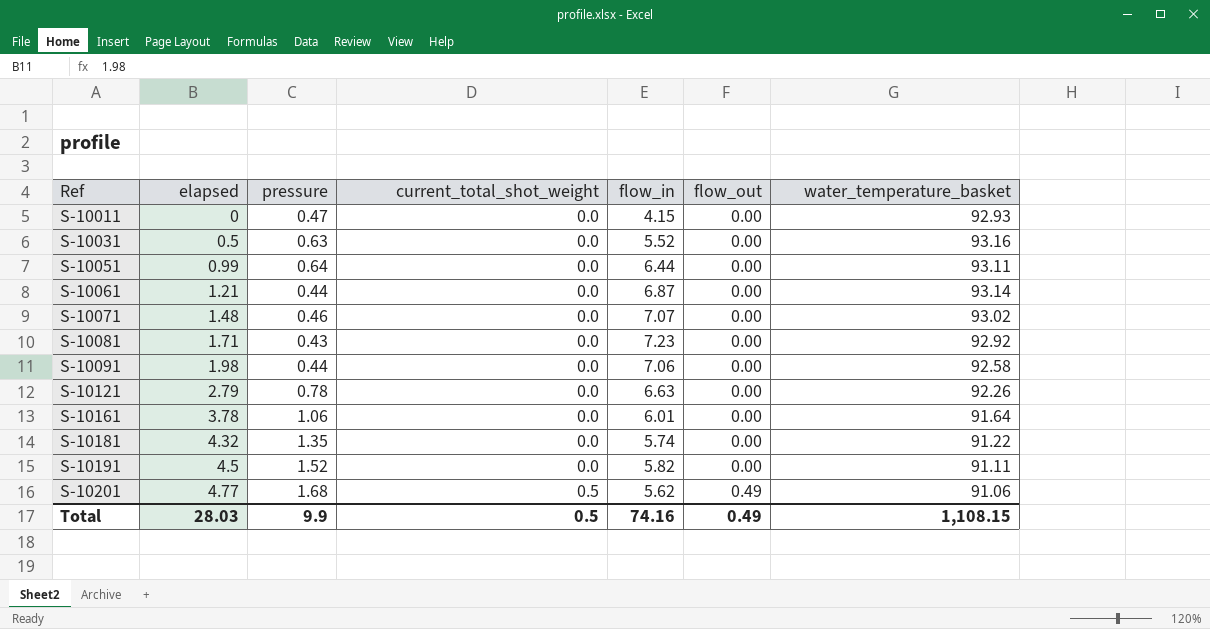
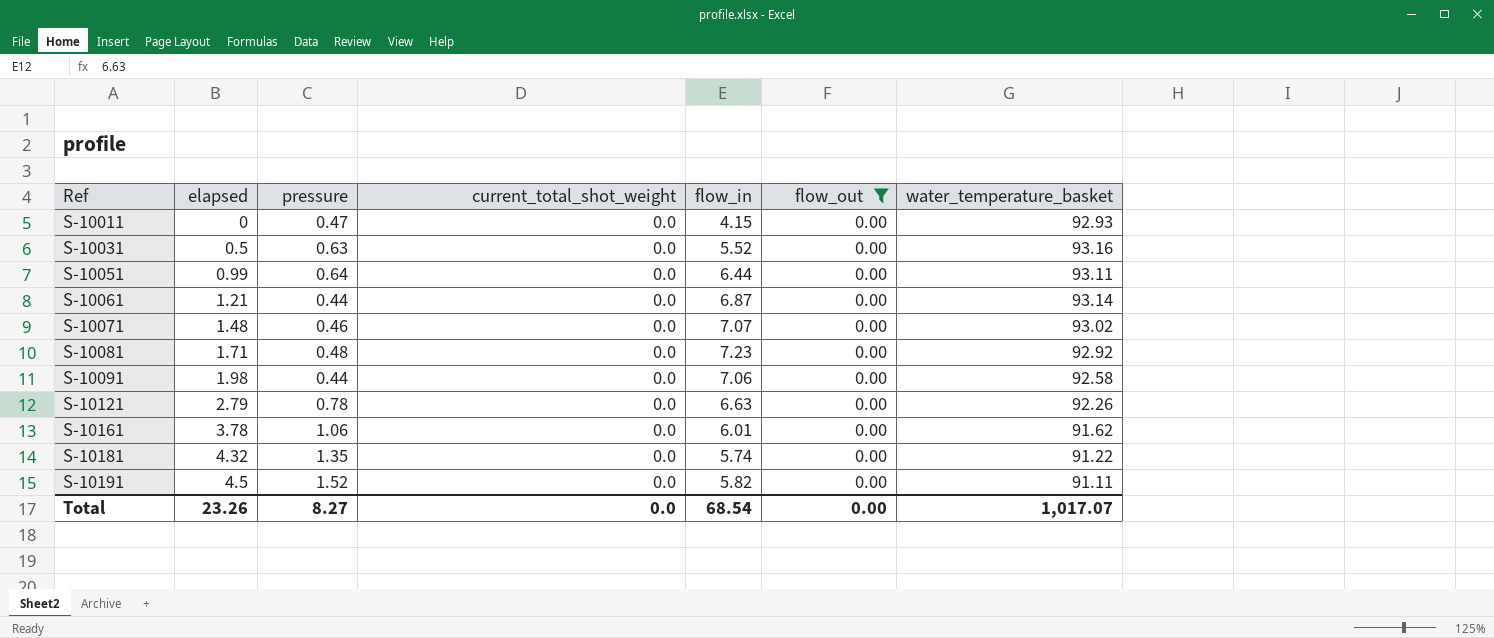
filter: none -> flow_out = 0.00
S-10081 | pressure: 0.43 -> 0.48
S-10161 | water_temperature_basket: 91.64 -> 91.62
Total | elapsed: 28.03 -> 23.26
Total | pressure: 9.9 -> 8.27
Total | current_total_shot_weight: 0.5 -> 0.0
Total | flow_in: 74.16 -> 68.54
Total | flow_out: 0.49 -> 0.00
Total | water_temperature_basket: 1,108.15 -> 1,017.07

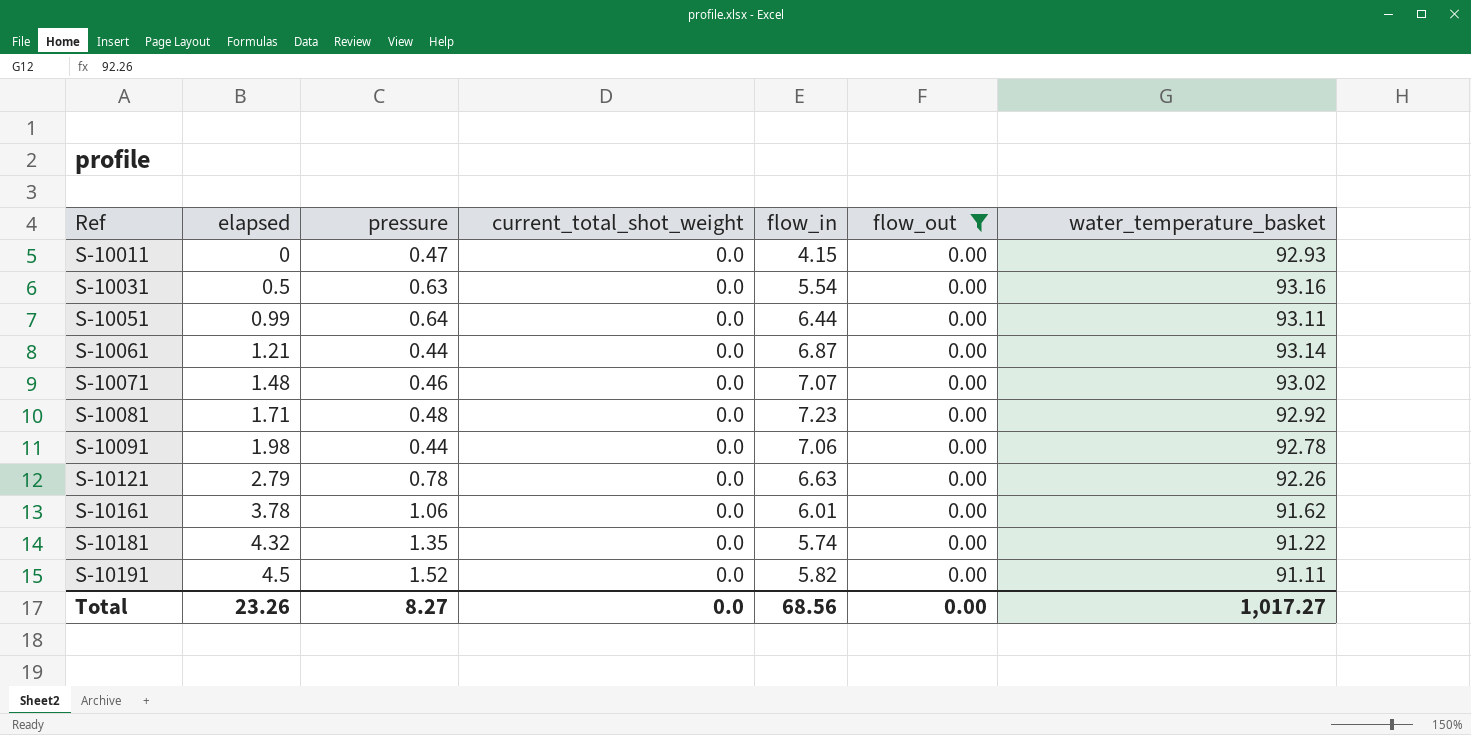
S-10031 | flow_in: 5.52 -> 5.54
S-10091 | water_temperature_basket: 92.58 -> 92.78
Total | flow_in: 68.54 -> 68.56
Total | water_temperature_basket: 1,017.07 -> 1,017.27

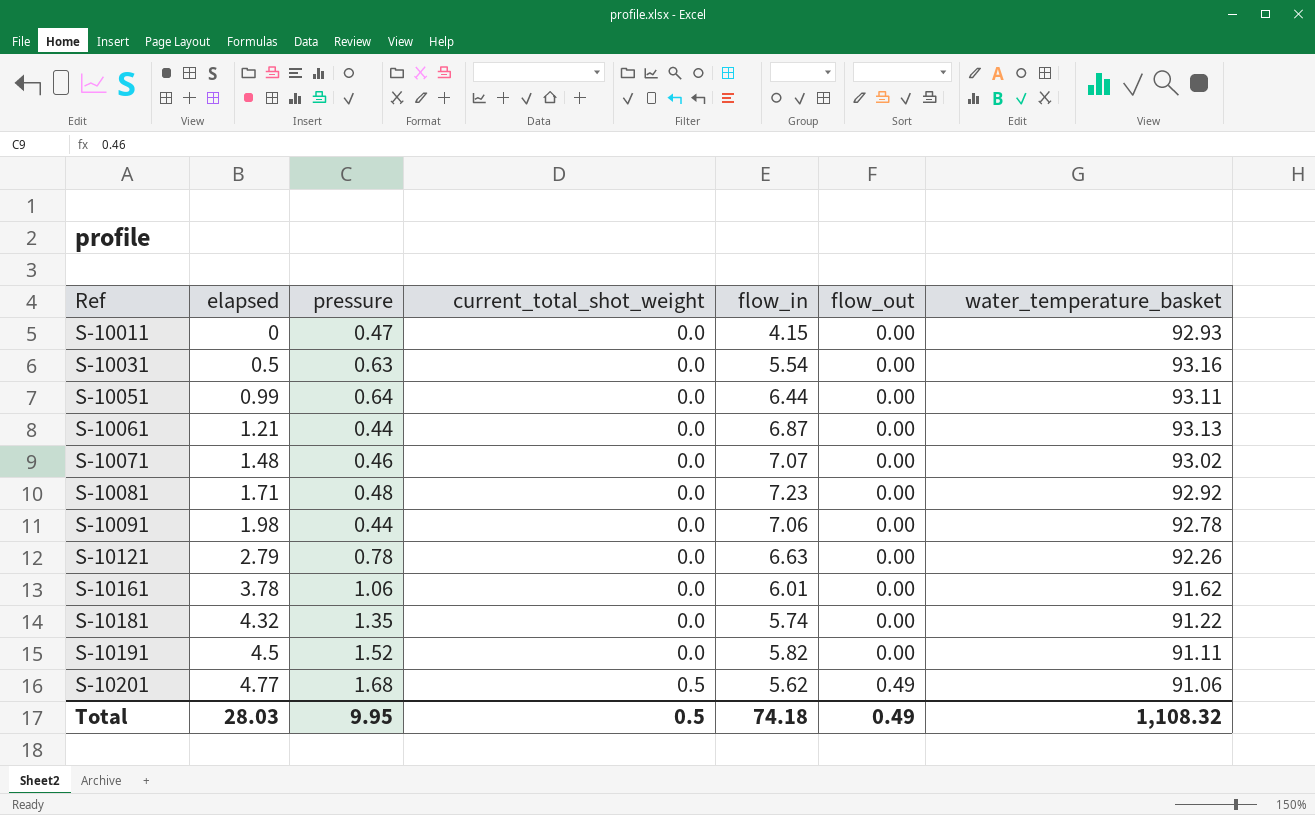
filter: flow_out = 0.00 -> none
S-10061 | water_temperature_basket: 93.14 -> 93.13
Total | elapsed: 23.26 -> 28.03
Total | pressure: 8.27 -> 9.95
Total | current_total_shot_weight: 0.0 -> 0.5
Total | flow_in: 68.56 -> 74.18
Total | flow_out: 0.00 -> 0.49
Total | water_temperature_basket: 1,017.27 -> 1,108.32

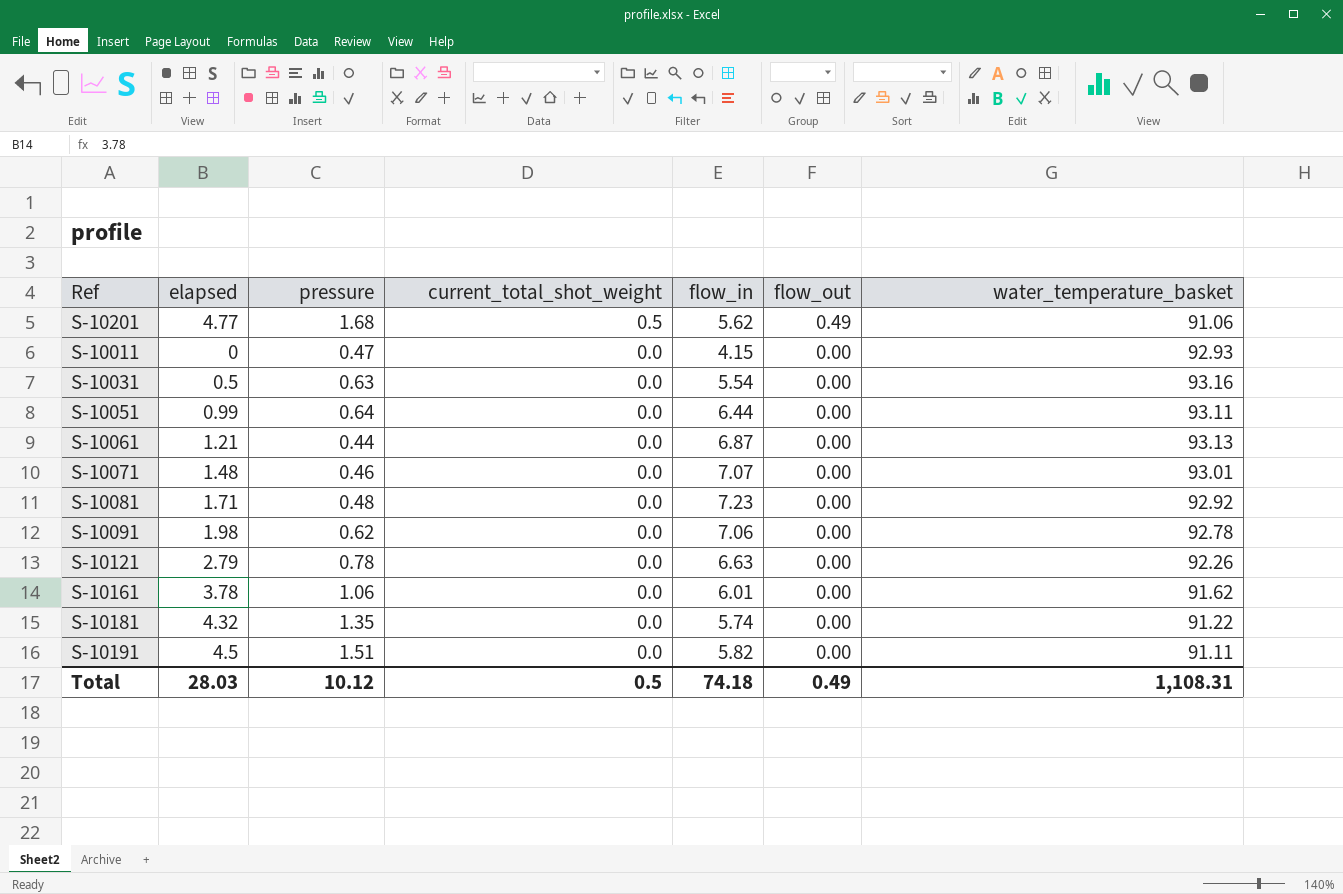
row order: Ref ascending -> current_total_shot_weight descending
S-10071 | water_temperature_basket: 93.02 -> 93.01
S-10091 | pressure: 0.44 -> 0.62
S-10191 | pressure: 1.52 -> 1.51
Total | pressure: 9.95 -> 10.12
Total | water_temperature_basket: 1,108.32 -> 1,108.31

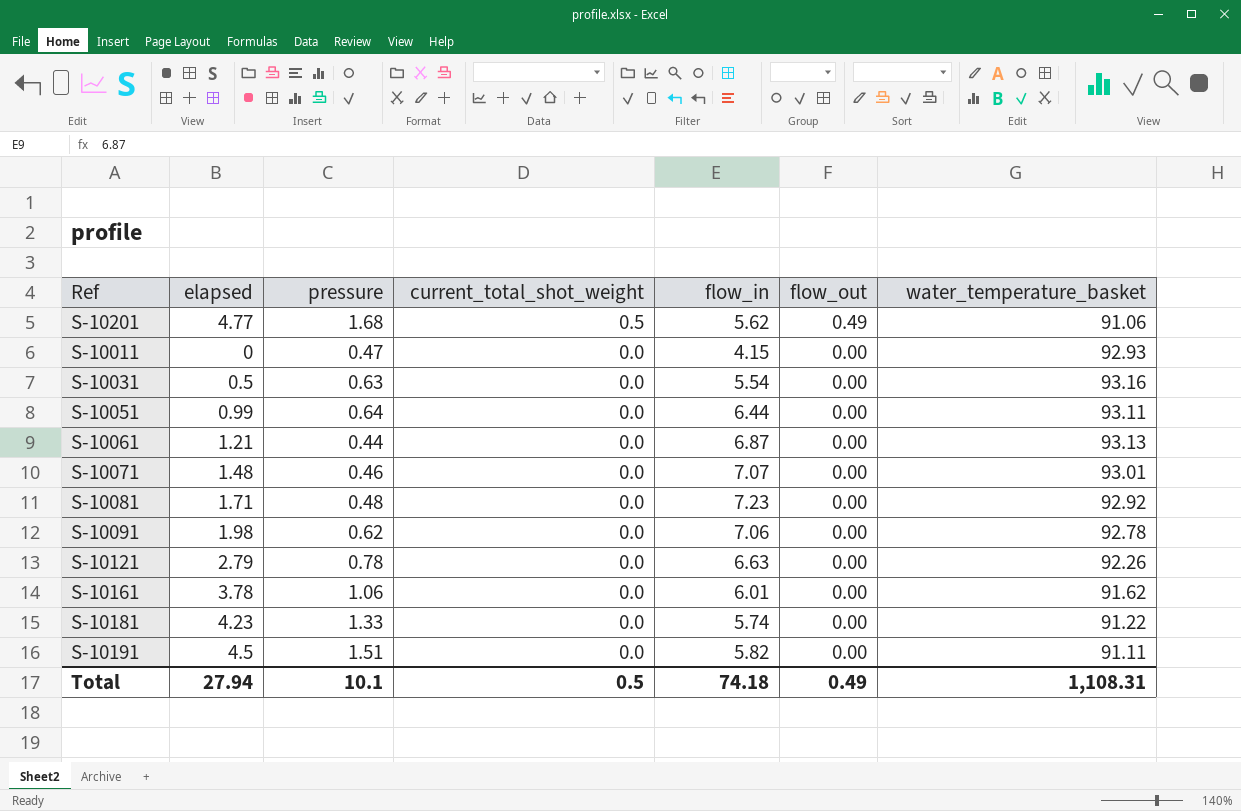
S-10181 | elapsed: 4.32 -> 4.23
S-10181 | pressure: 1.35 -> 1.33
Total | elapsed: 28.03 -> 27.94
Total | pressure: 10.12 -> 10.1

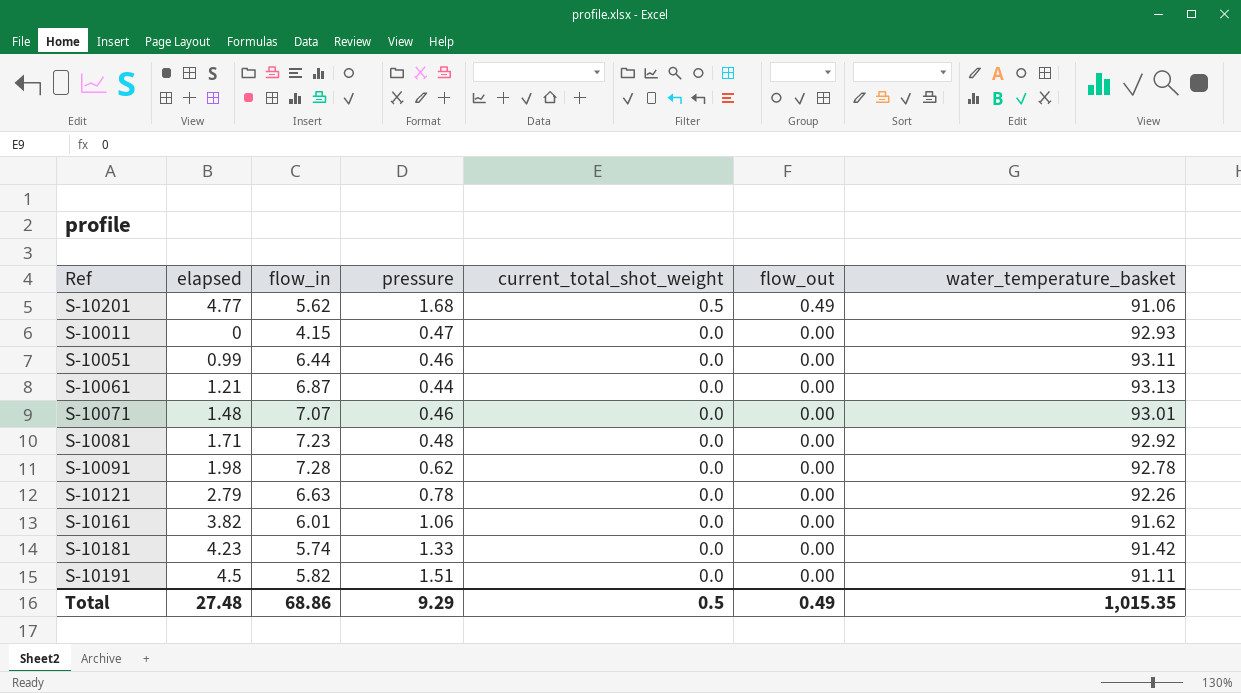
column flow_in | position: 5 -> 3
row S-10031: 0.5 | 0.63 | 0.0 | 5.54 | 0.00 | 93.16 -> none
S-10051 | pressure: 0.64 -> 0.46
S-10091 | flow_in: 7.06 -> 7.28
S-10161 | elapsed: 3.78 -> 3.82
S-10181 | water_temperature_basket: 91.22 -> 91.42
Total | elapsed: 27.94 -> 27.48
Total | flow_in: 74.18 -> 68.86
Total | pressure: 10.1 -> 9.29
Total | water_temperature_basket: 1,108.31 -> 1,015.35

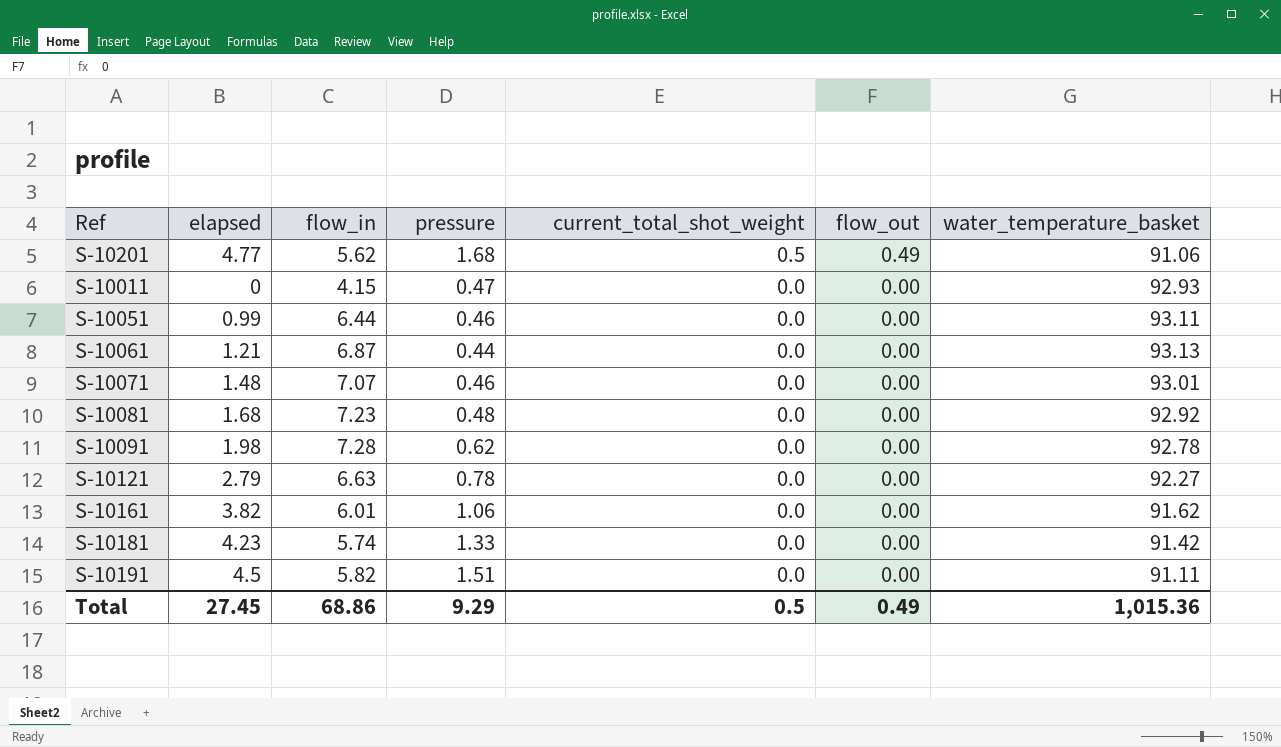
S-10081 | elapsed: 1.71 -> 1.68
S-10121 | water_temperature_basket: 92.26 -> 92.27
Total | elapsed: 27.48 -> 27.45
Total | water_temperature_basket: 1,015.35 -> 1,015.36

